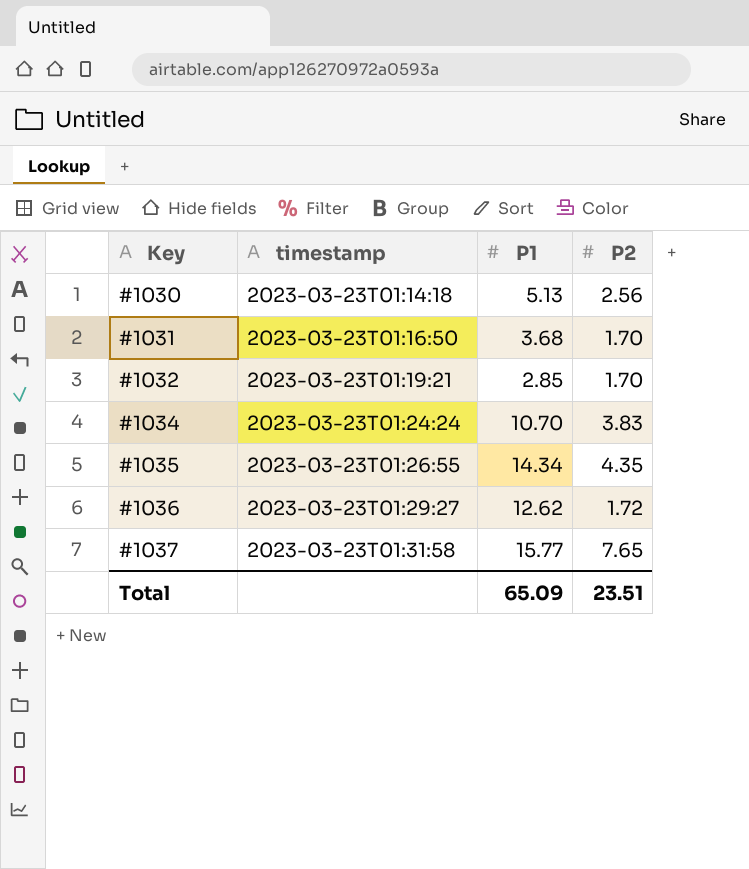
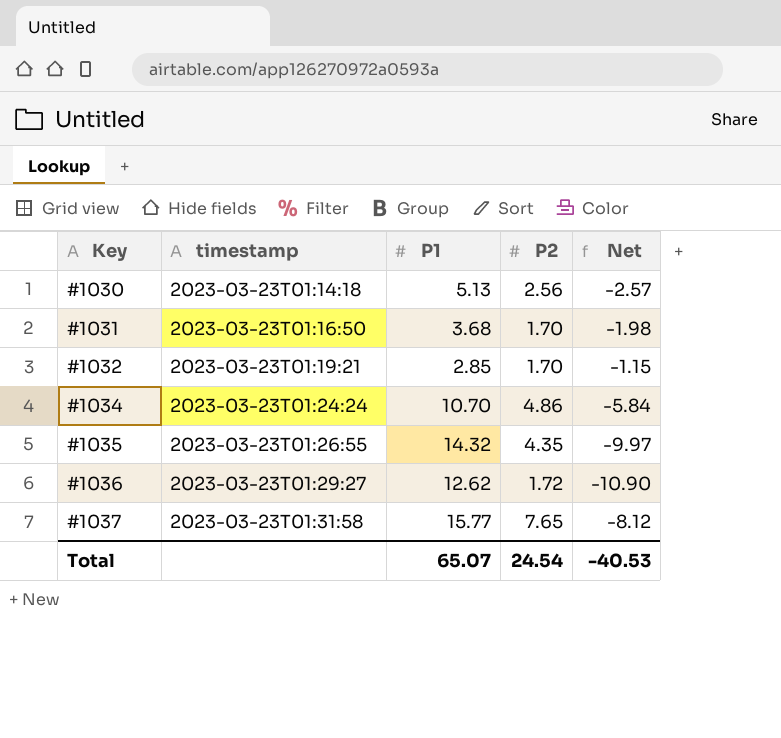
column Net | formula: none -> [P2] - [P1]
#1034 | P2: 3.83 -> 4.86
#1035 | P1: 14.34 -> 14.32
Total | P1: 65.09 -> 65.07
Total | P2: 23.51 -> 24.54

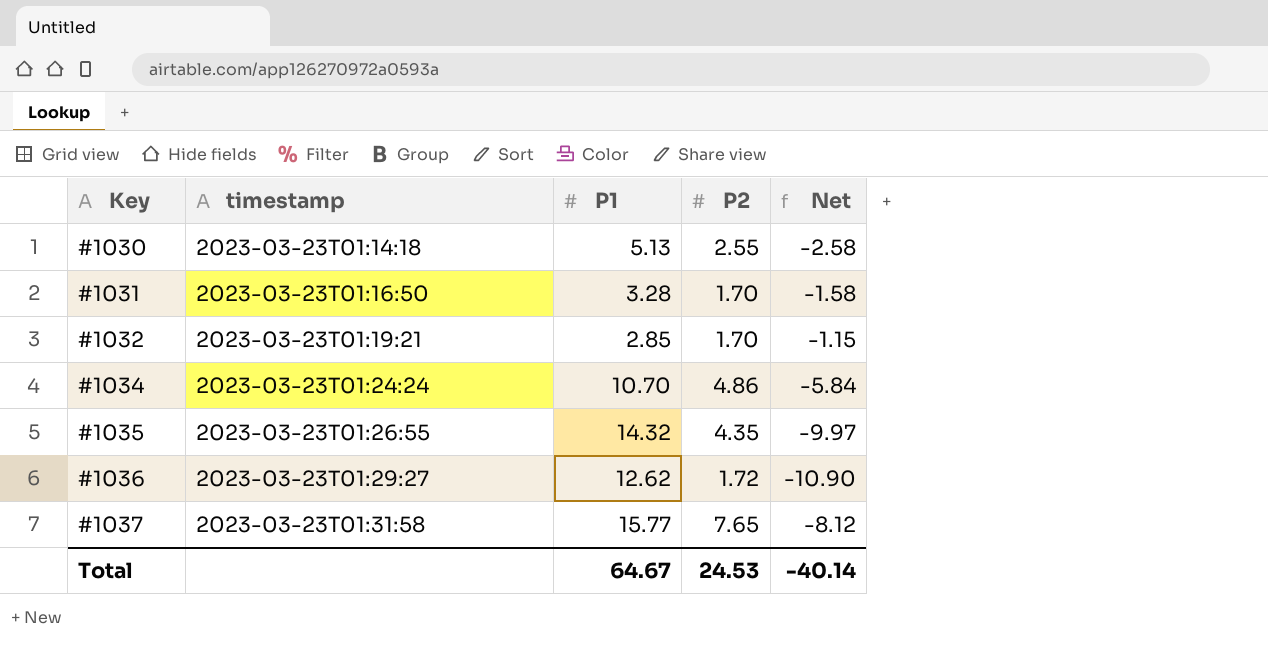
#1030 | P2: 2.56 -> 2.55
#1030 | Net: -2.57 -> -2.58
#1031 | P1: 3.68 -> 3.28
#1031 | Net: -1.98 -> -1.58
Total | P1: 65.07 -> 64.67
Total | P2: 24.54 -> 24.53
Total | Net: -40.53 -> -40.14

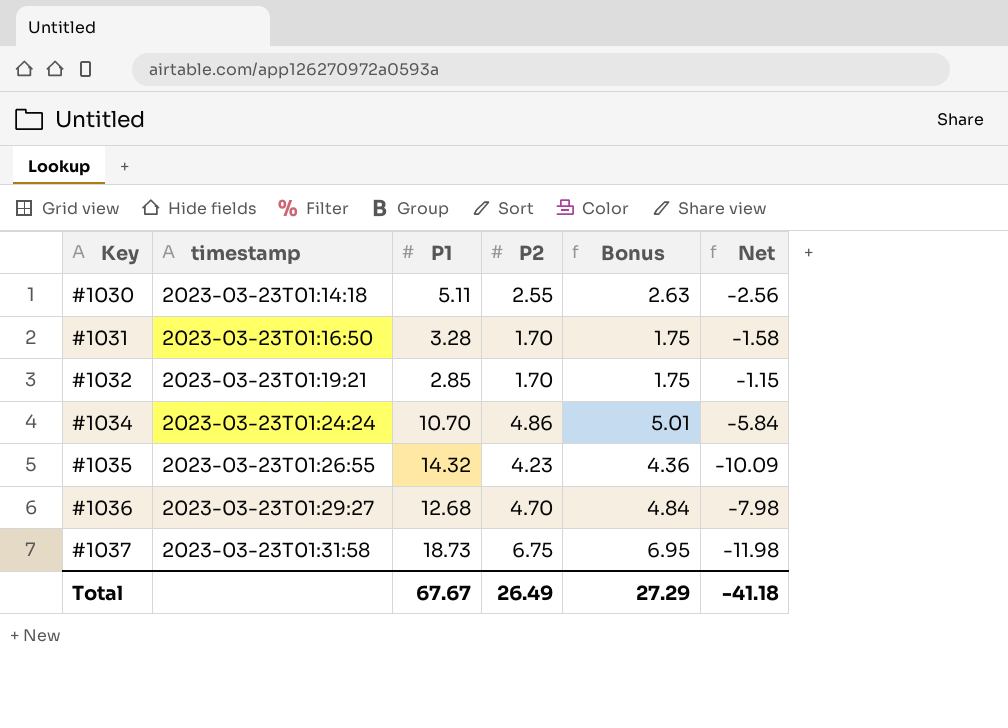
column Bonus | formula: none -> [P2] * 1.03
#1030 | P1: 5.13 -> 5.11
#1030 | Net: -2.58 -> -2.56
#1035 | P2: 4.35 -> 4.23
#1035 | Net: -9.97 -> -10.09
#1036 | P1: 12.62 -> 12.68
#1036 | P2: 1.72 -> 4.70
#1036 | Net: -10.90 -> -7.98
#1037 | P1: 15.77 -> 18.73
#1037 | P2: 7.65 -> 6.75
#1037 | Net: -8.12 -> -11.98
Total | P1: 64.67 -> 67.67
Total | P2: 24.53 -> 26.49
Total | Net: -40.14 -> -41.18

